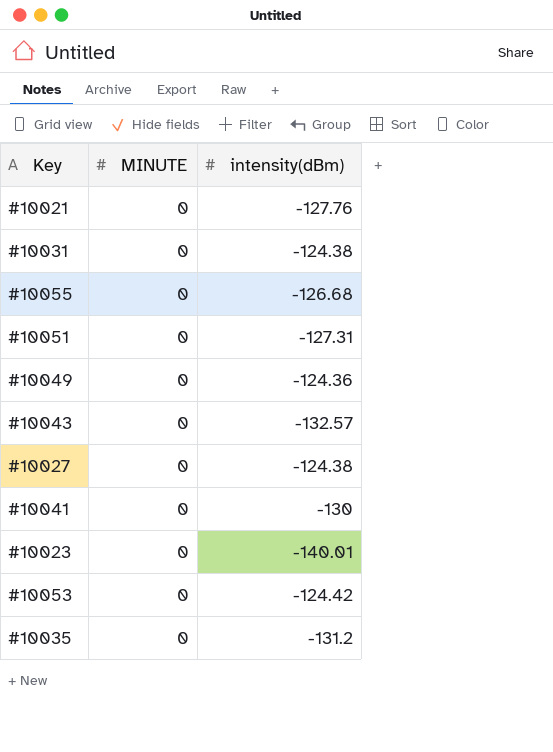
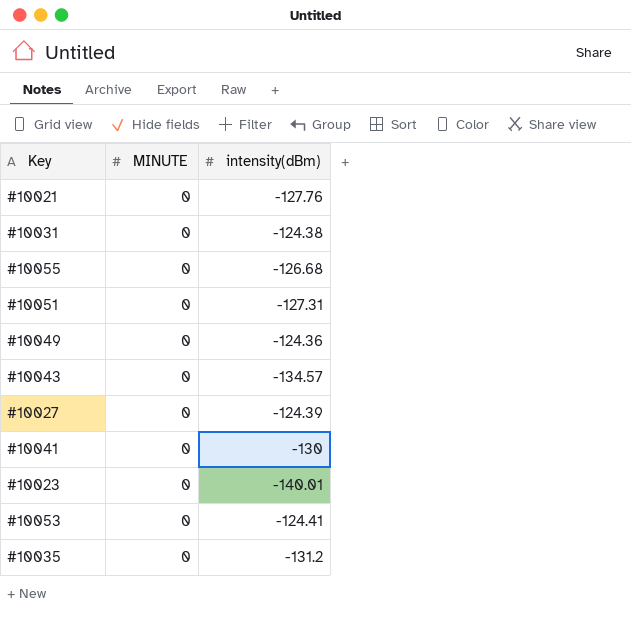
#10043 | intensity(dBm): -132.57 -> -134.57
#10027 | intensity(dBm): -124.38 -> -124.39
#10053 | intensity(dBm): -124.42 -> -124.41

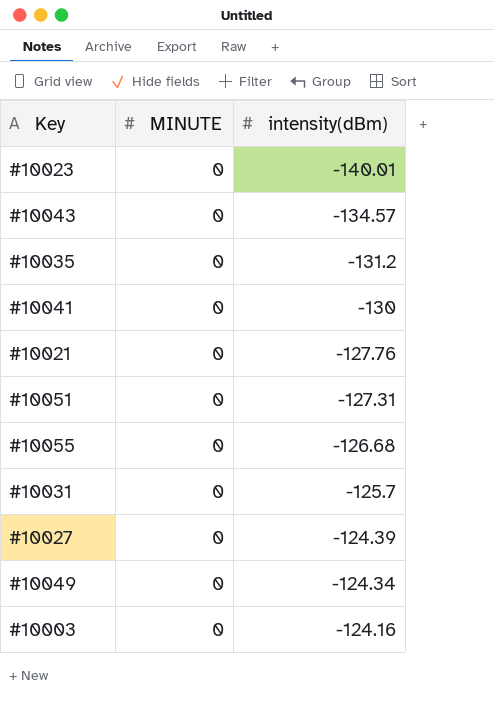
row order: none -> intensity(dBm) ascending
row #10053: 0 | -124.41 -> none
#10031 | intensity(dBm): -124.38 -> -125.7
#10049 | intensity(dBm): -124.36 -> -124.34
row #10003: none -> 0 | -124.16

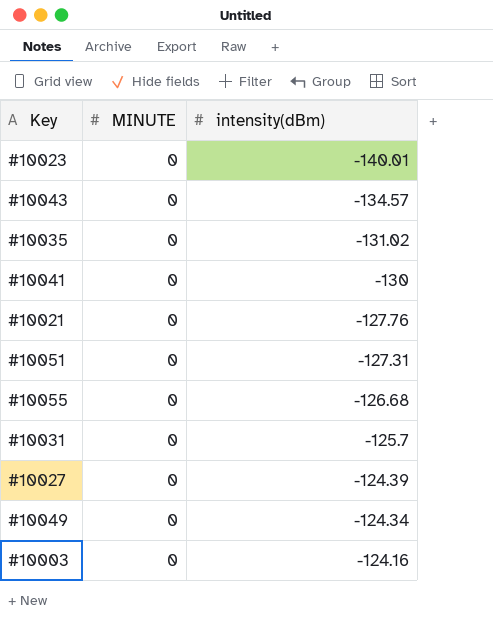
#10035 | intensity(dBm): -131.2 -> -131.02

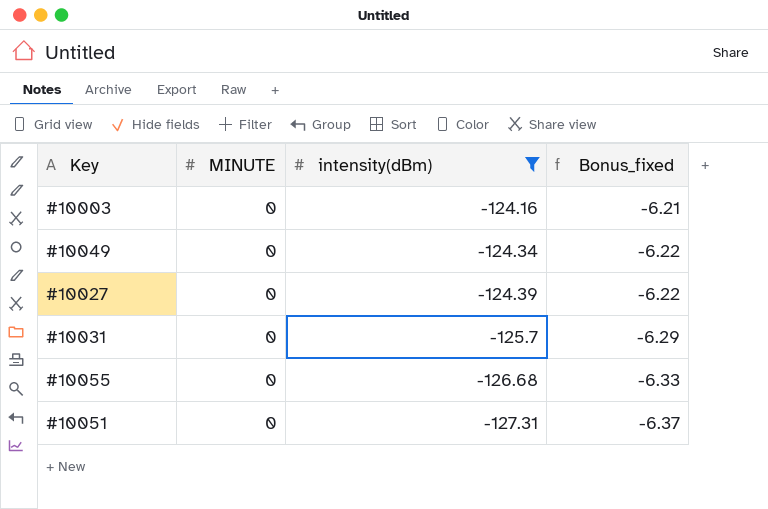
filter: none -> intensity(dBm) >= -127.31
row order: intensity(dBm) ascending -> intensity(dBm) descending
column Bonus_fixed | formula: none -> [intensity(dBm)] * 0.05

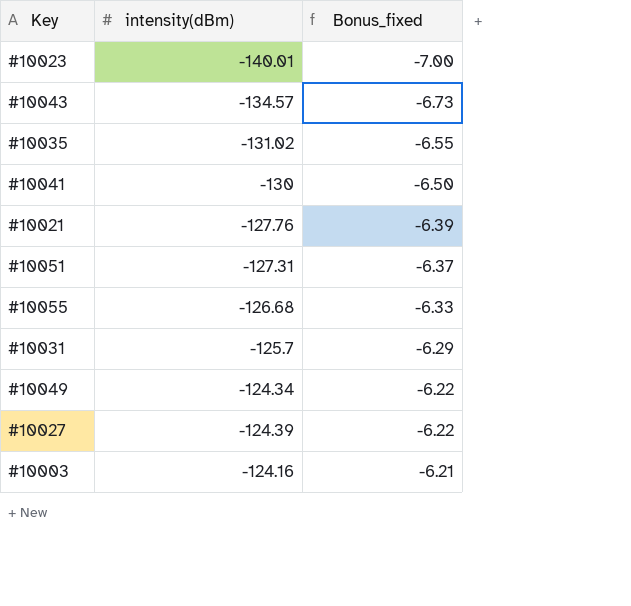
filter: intensity(dBm) >= -127.31 -> none
row order: intensity(dBm) descending -> Bonus_fixed ascending
column MINUTE | position: 2 -> none

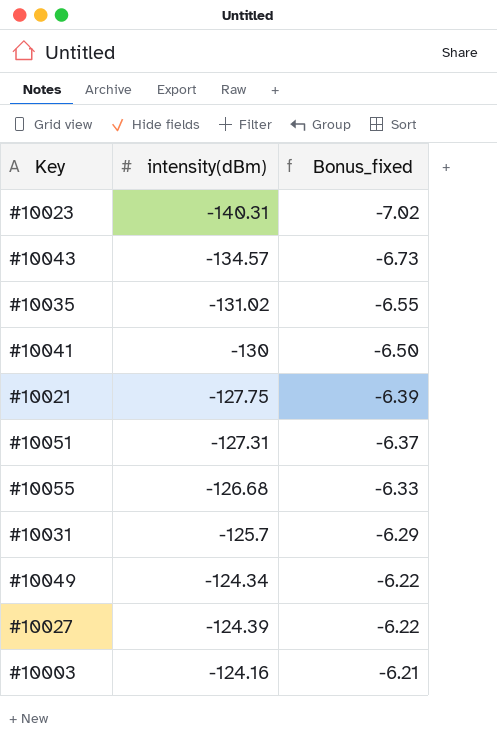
#10023 | intensity(dBm): -140.01 -> -140.31
#10023 | Bonus_fixed: -7.00 -> -7.02
#10021 | intensity(dBm): -127.76 -> -127.75

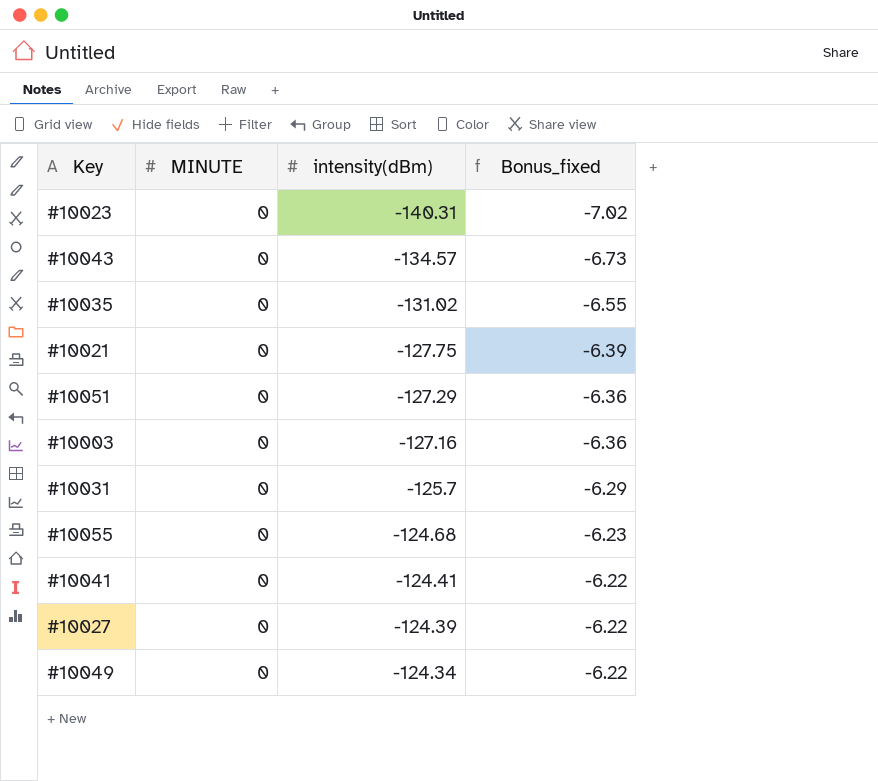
row order: Bonus_fixed ascending -> intensity(dBm) ascending
column MINUTE | position: none -> 2
#10051 | intensity(dBm): -127.31 -> -127.29
#10051 | Bonus_fixed: -6.37 -> -6.36
#10003 | intensity(dBm): -124.16 -> -127.16
#10003 | Bonus_fixed: -6.21 -> -6.36
#10055 | intensity(dBm): -126.68 -> -124.68
#10055 | Bonus_fixed: -6.33 -> -6.23
#10041 | intensity(dBm): -130 -> -124.41
#10041 | Bonus_fixed: -6.50 -> -6.22

